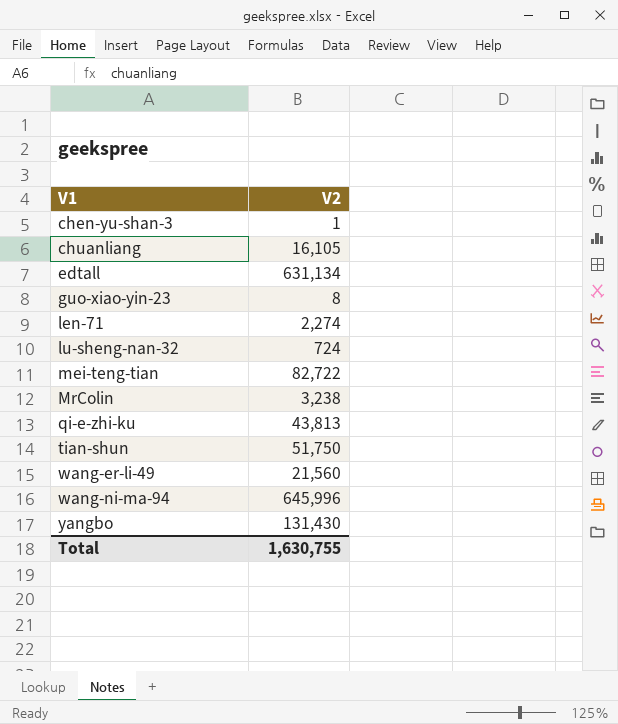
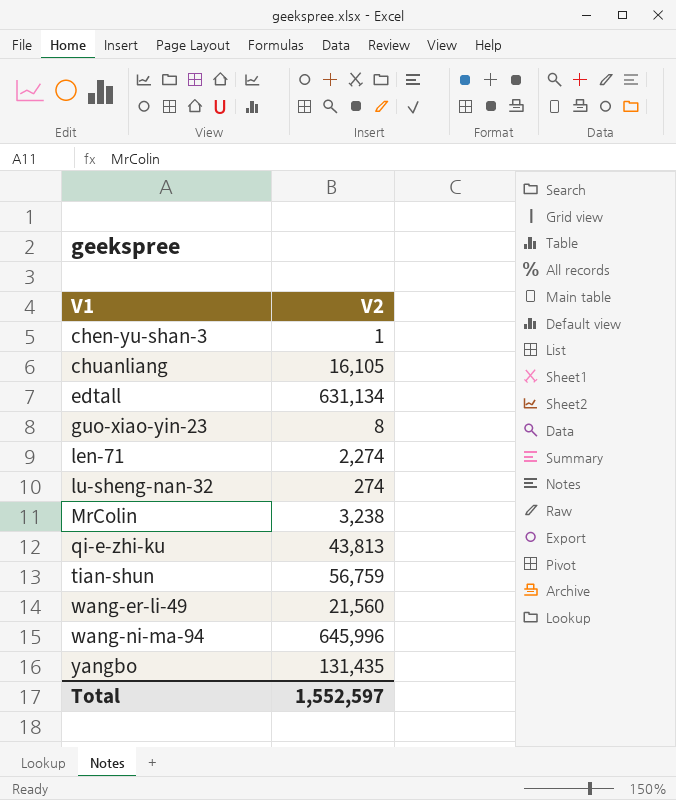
row mei-teng-tian: 82,722 -> none
lu-sheng-nan-32 | V2: 724 -> 274
tian-shun | V2: 51,750 -> 56,759
yangbo | V2: 131,430 -> 131,435
Total | V2: 1,630,755 -> 1,552,597

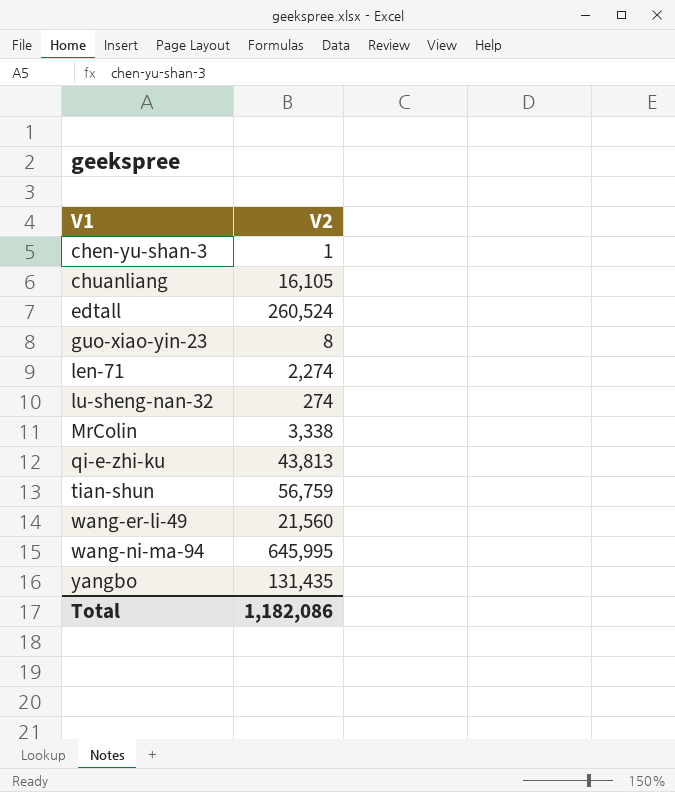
edtall | V2: 631,134 -> 260,524
MrColin | V2: 3,238 -> 3,338
wang-ni-ma-94 | V2: 645,996 -> 645,995
Total | V2: 1,552,597 -> 1,182,086

